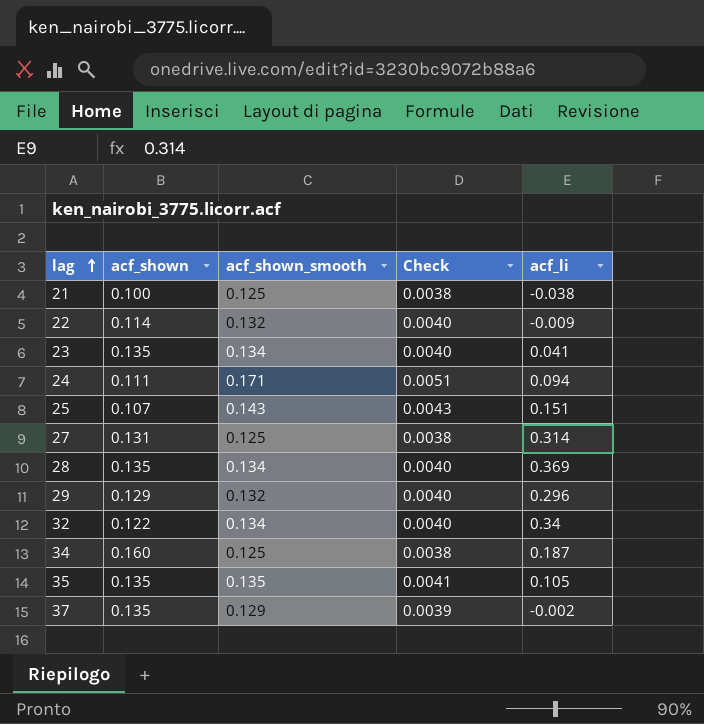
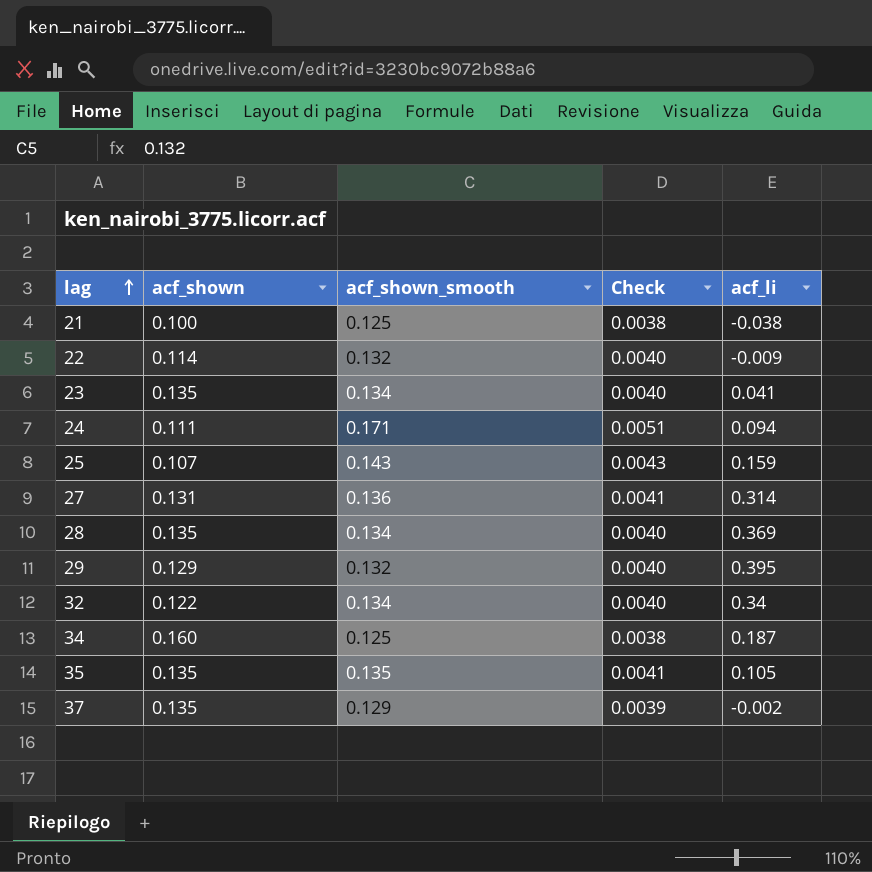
25 | acf_li: 0.151 -> 0.159
27 | acf_shown_smooth: 0.125 -> 0.136
27 | Check: 0.0038 -> 0.0041
29 | acf_li: 0.296 -> 0.395

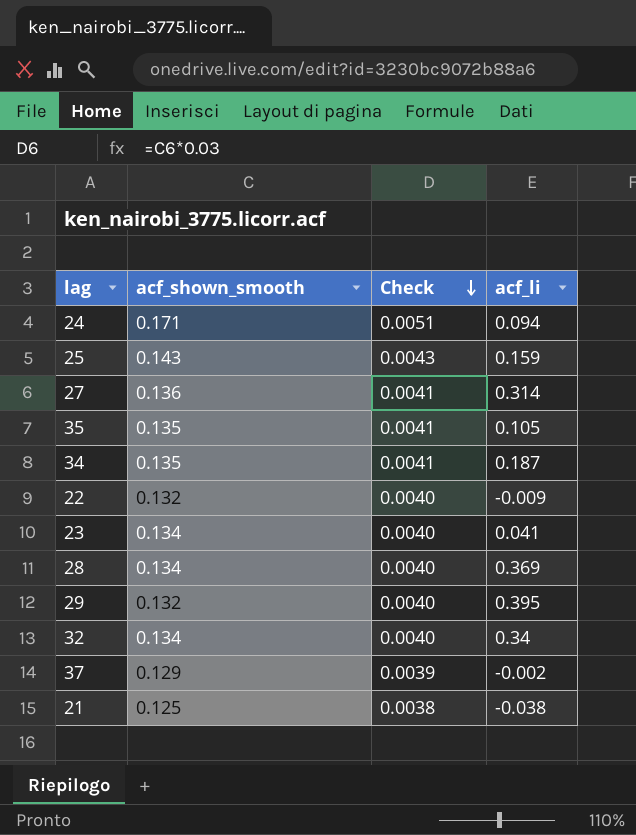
row order: lag ascending -> Check descending
column acf_shown | position: 2 -> none
34 | acf_shown_smooth: 0.125 -> 0.135
34 | Check: 0.0038 -> 0.0041

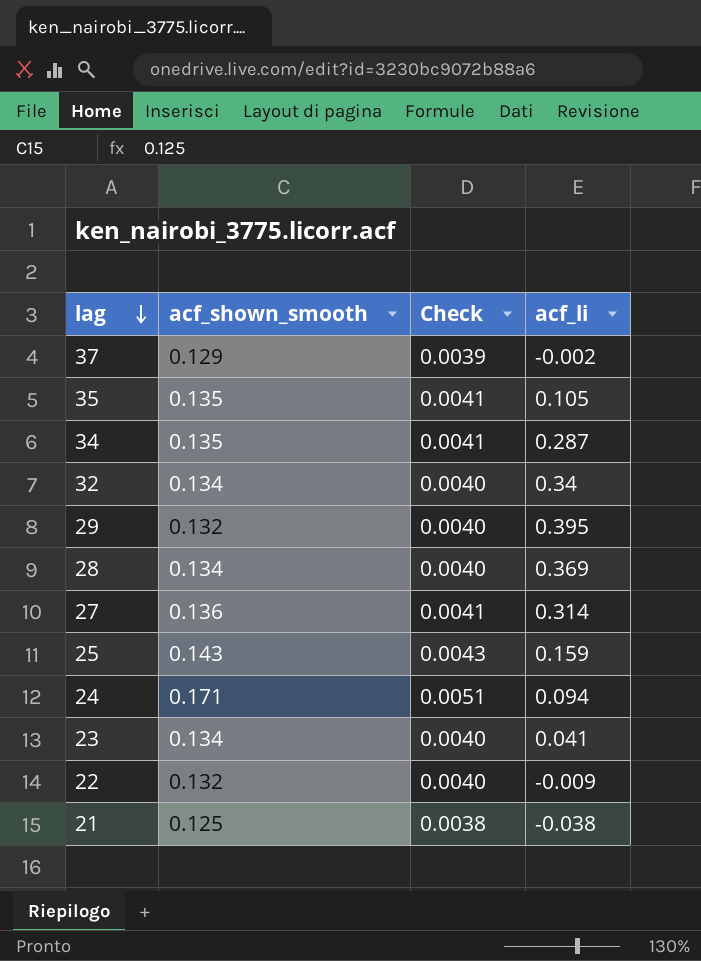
row order: Check descending -> lag descending
34 | acf_li: 0.187 -> 0.287

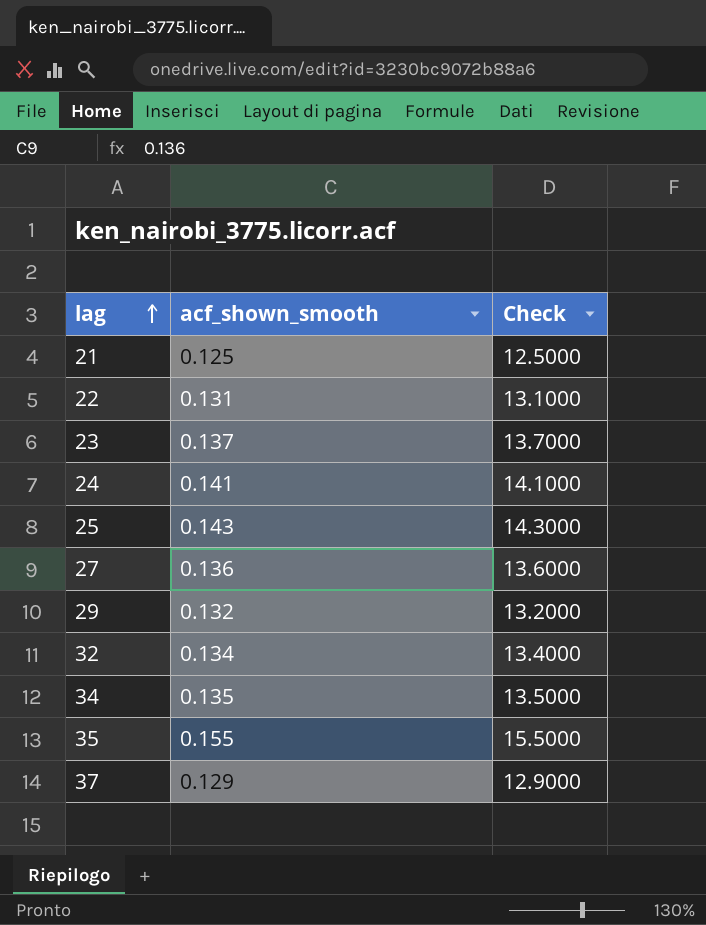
row order: lag descending -> lag ascending
column acf_li | position: 4 -> none
column Check | formula: [acf_shown_smooth] * 0.03 -> [acf_shown_smooth] * 100
row 28: 0.134 | 0.0040 | 0.369 -> none
22 | acf_shown_smooth: 0.132 -> 0.131
23 | acf_shown_smooth: 0.134 -> 0.137
24 | acf_shown_smooth: 0.171 -> 0.141
35 | acf_shown_smooth: 0.135 -> 0.155

